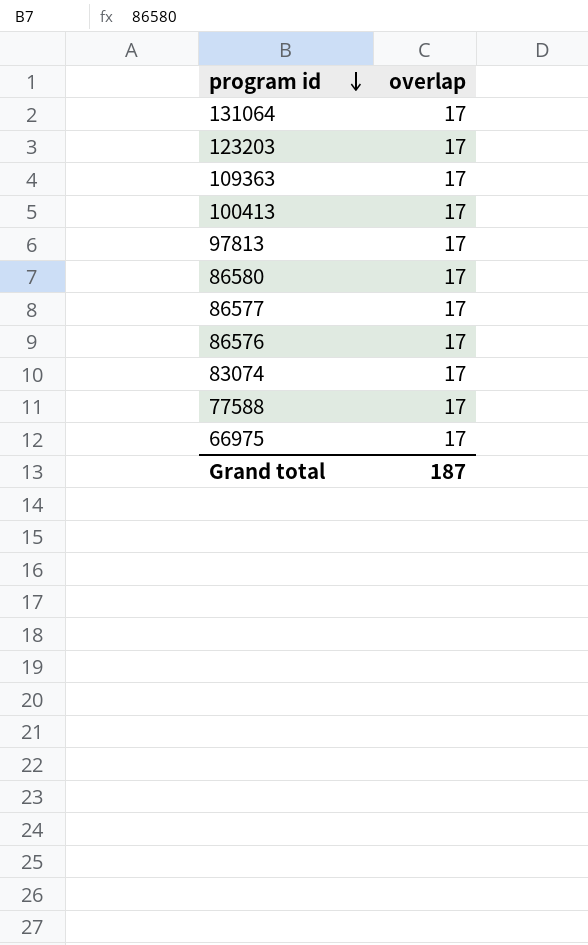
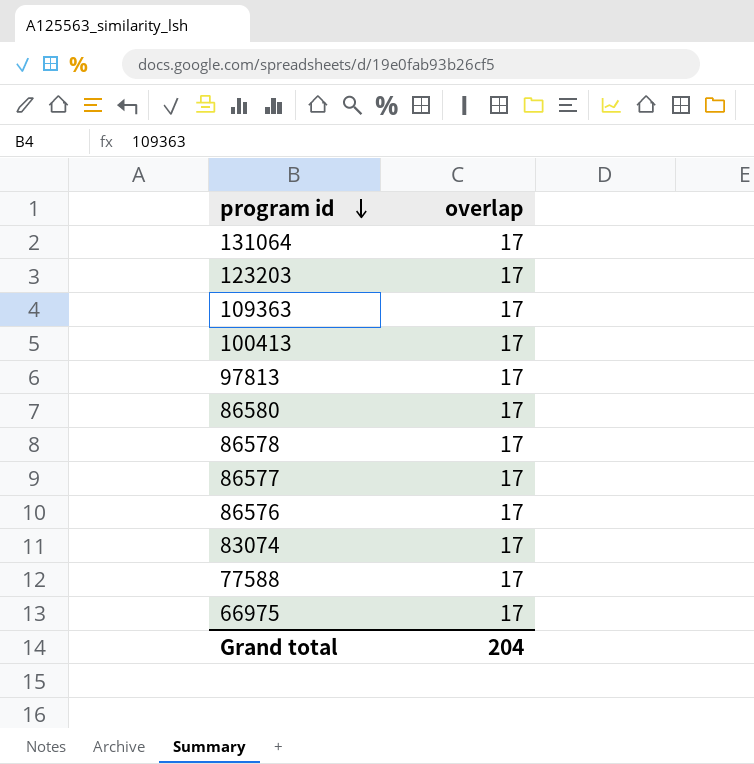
row 86578: none -> 17
Grand total | overlap: 187 -> 204

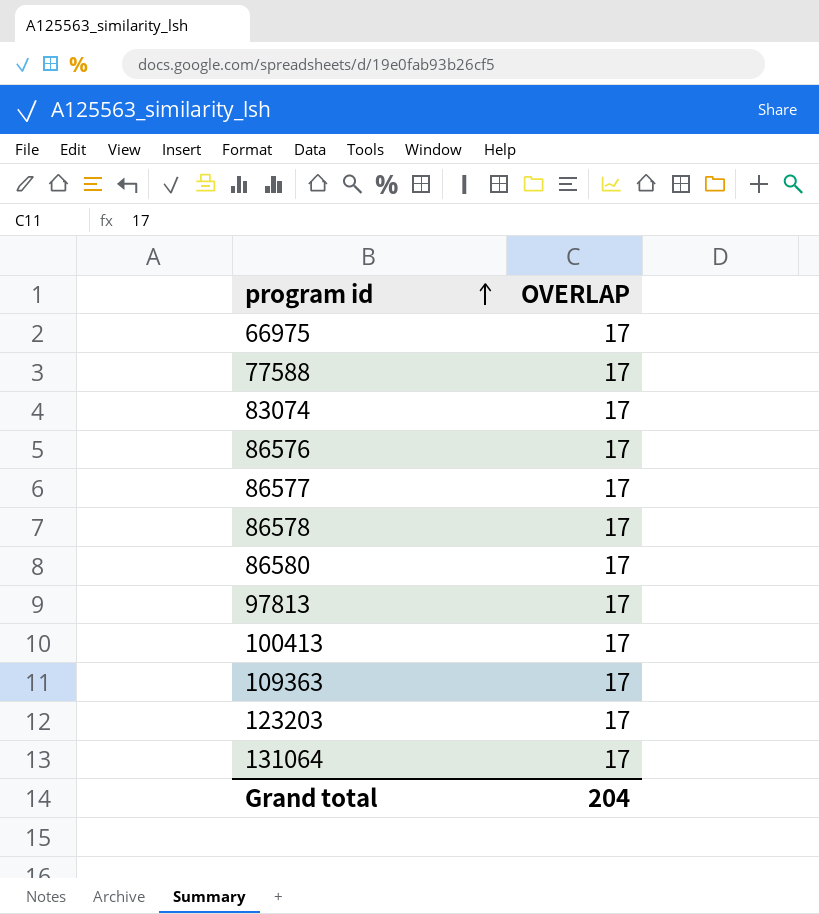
row order: program id descending -> program id ascending
column name: overlap -> OVERLAP

